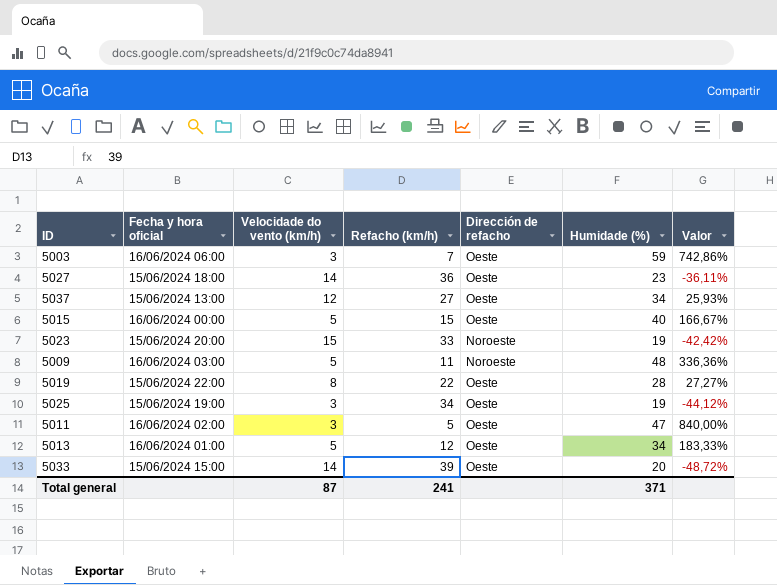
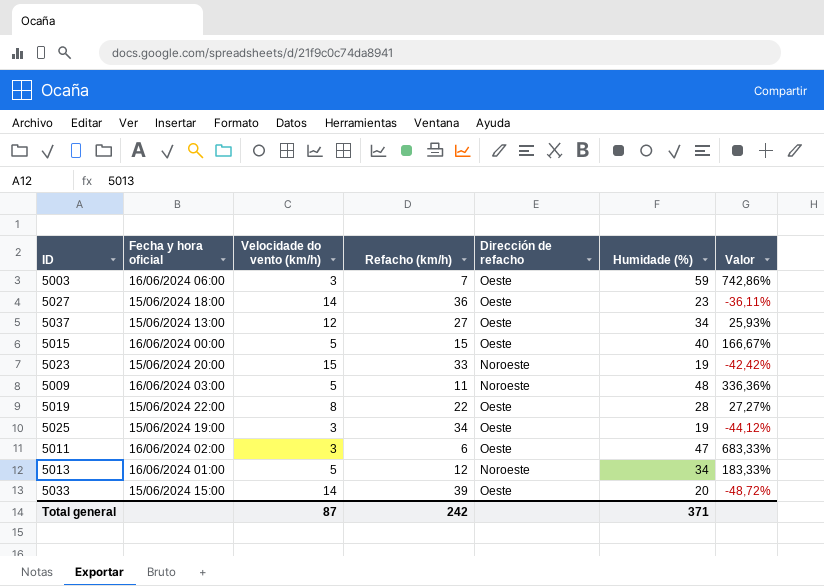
5011 | Refacho (km/h): 5 -> 6
5011 | Valor: 840,00% -> 683,33%
5013 | Dirección de refacho: Oeste -> Noroeste
Total general | Refacho (km/h): 241 -> 242

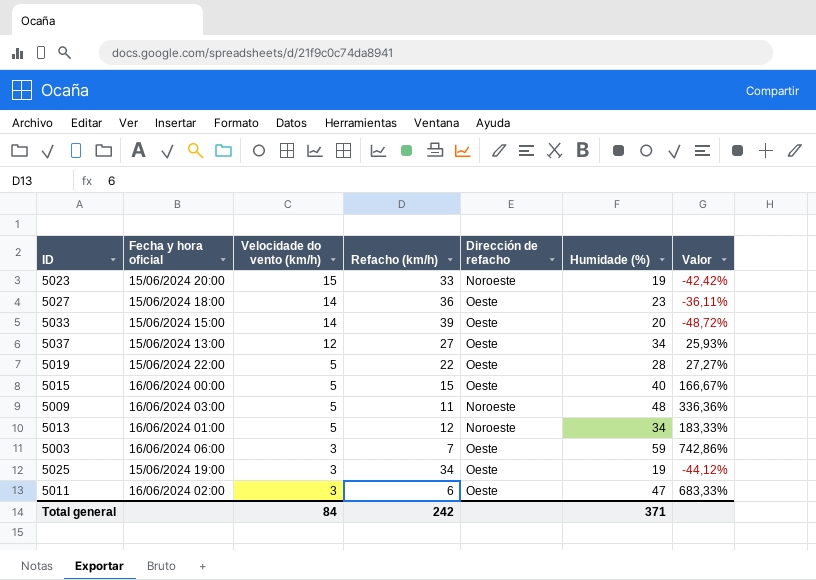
row order: none -> Velocidade do vento (km/h) descending
5019 | Velocidade do vento (km/h): 8 -> 5
Total general | Velocidade do vento (km/h): 87 -> 84

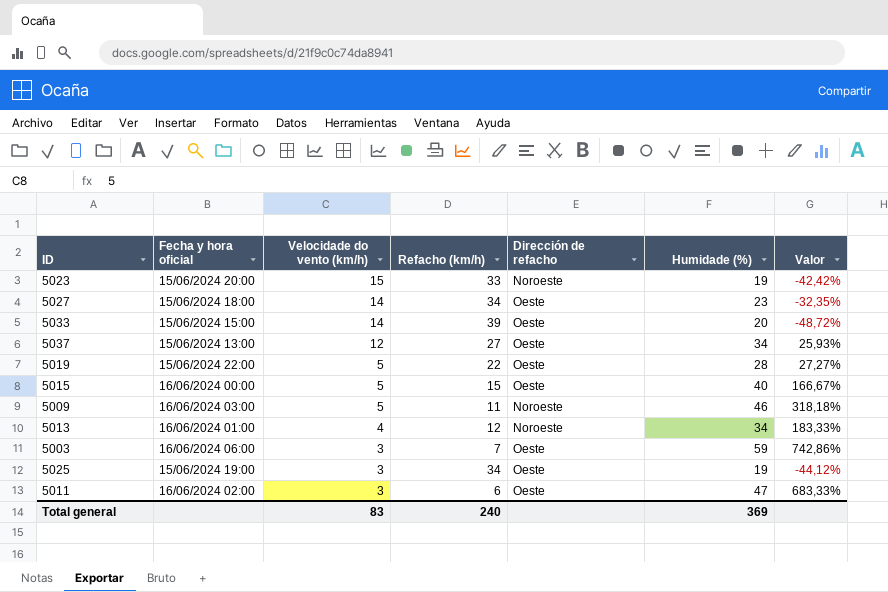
5027 | Refacho (km/h): 36 -> 34
5027 | Valor: -36,11% -> -32,35%
5009 | Humidade (%): 48 -> 46
5009 | Valor: 336,36% -> 318,18%
5013 | Velocidade do vento (km/h): 5 -> 4
Total general | Velocidade do vento (km/h): 84 -> 83
Total general | Refacho (km/h): 242 -> 240
Total general | Humidade (%): 371 -> 369

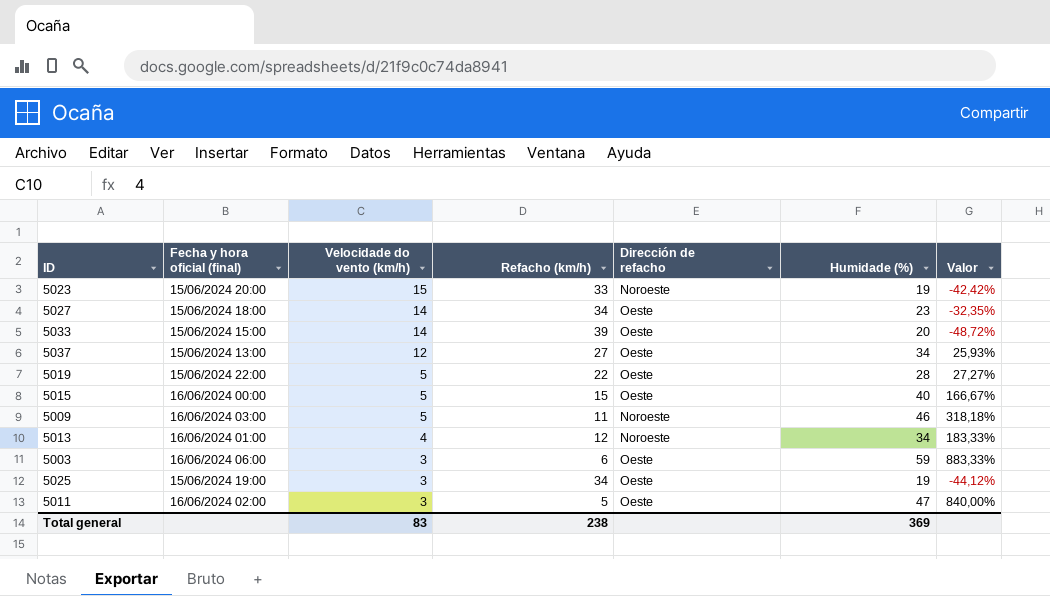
column name: Fecha y hora oficial -> Fecha y hora oficial (final)
5003 | Refacho (km/h): 7 -> 6
5003 | Valor: 742,86% -> 883,33%
5011 | Refacho (km/h): 6 -> 5
5011 | Valor: 683,33% -> 840,00%
Total general | Refacho (km/h): 240 -> 238

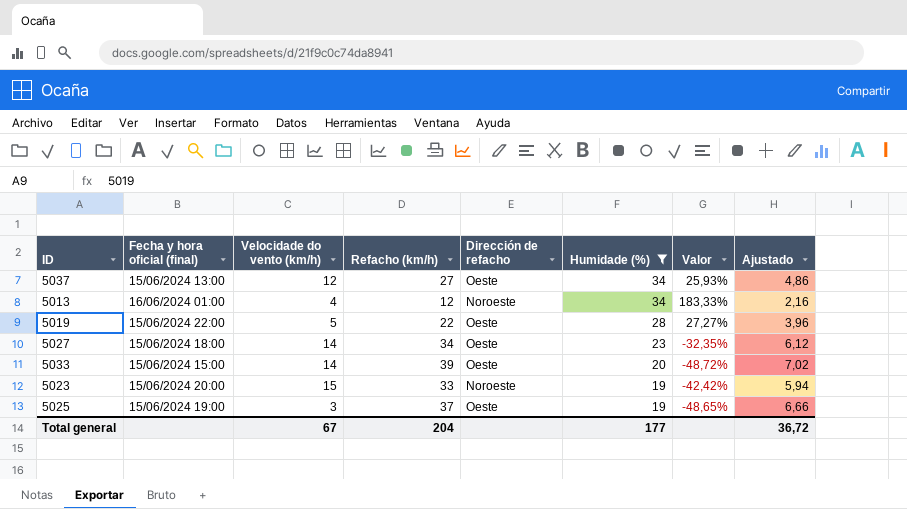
filter: none -> Humidade (%) <= 34
row order: Velocidade do vento (km/h) descending -> Humidade (%) descending
column Ajustado | formula: none -> [Refacho (km/h)] * 0,18
5025 | Refacho (km/h): 34 -> 37
5025 | Valor: -44,12% -> -48,65%
Total general | Velocidade do vento (km/h): 83 -> 67
Total general | Refacho (km/h): 238 -> 204
Total general | Humidade (%): 369 -> 177

